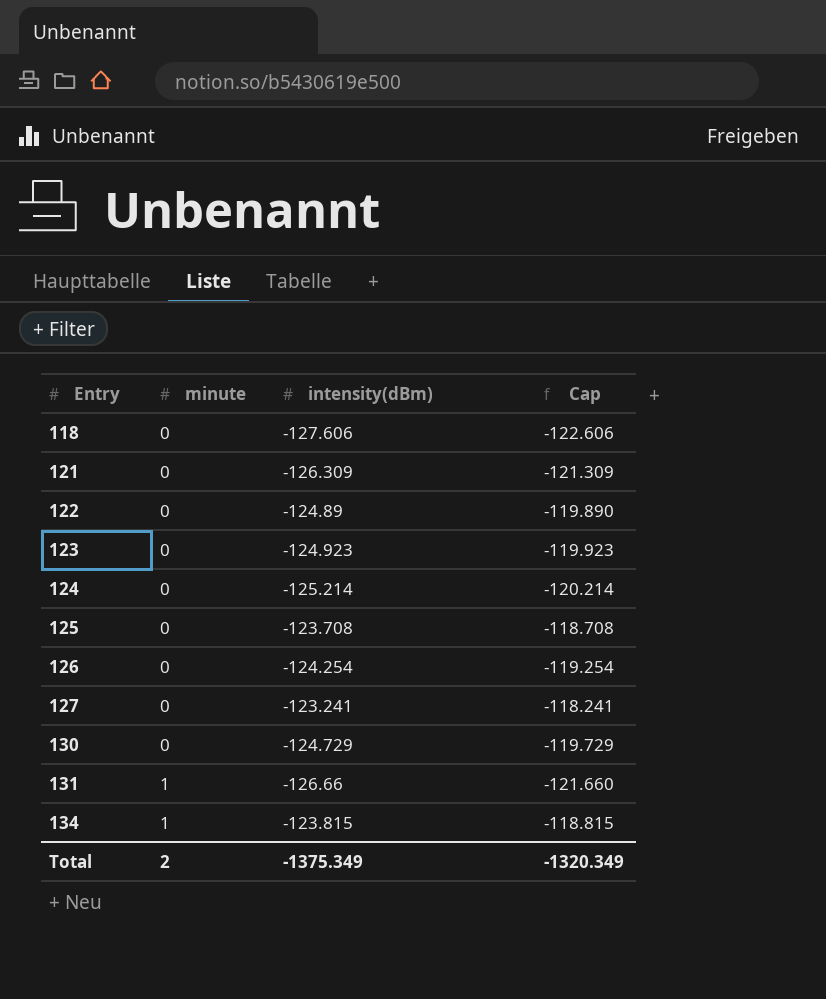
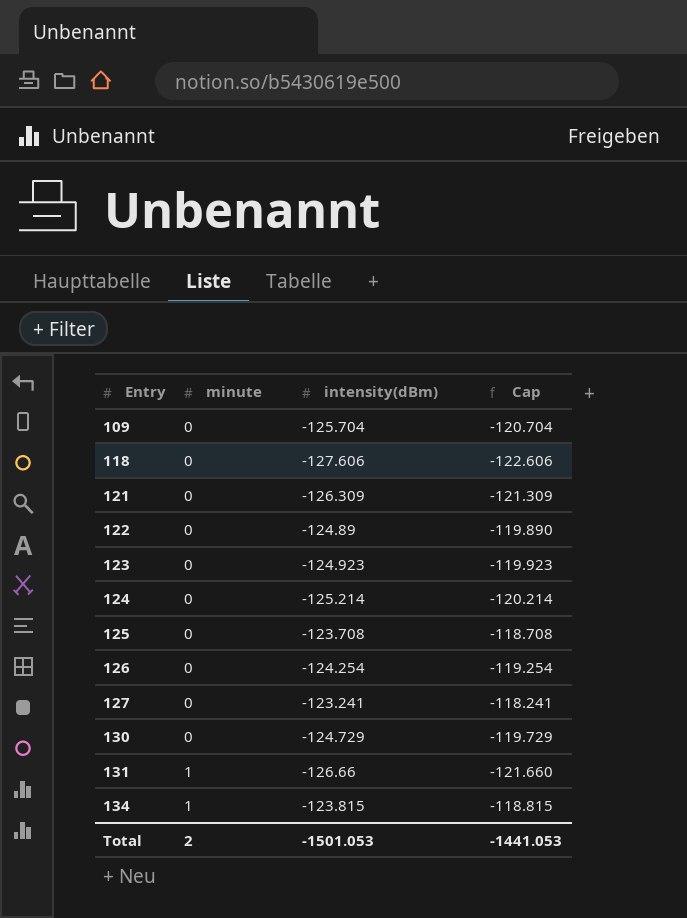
row 109: none -> 0 | -125.704 | -120.704
Total | intensity(dBm): -1375.349 -> -1501.053
Total | Cap: -1320.349 -> -1441.053

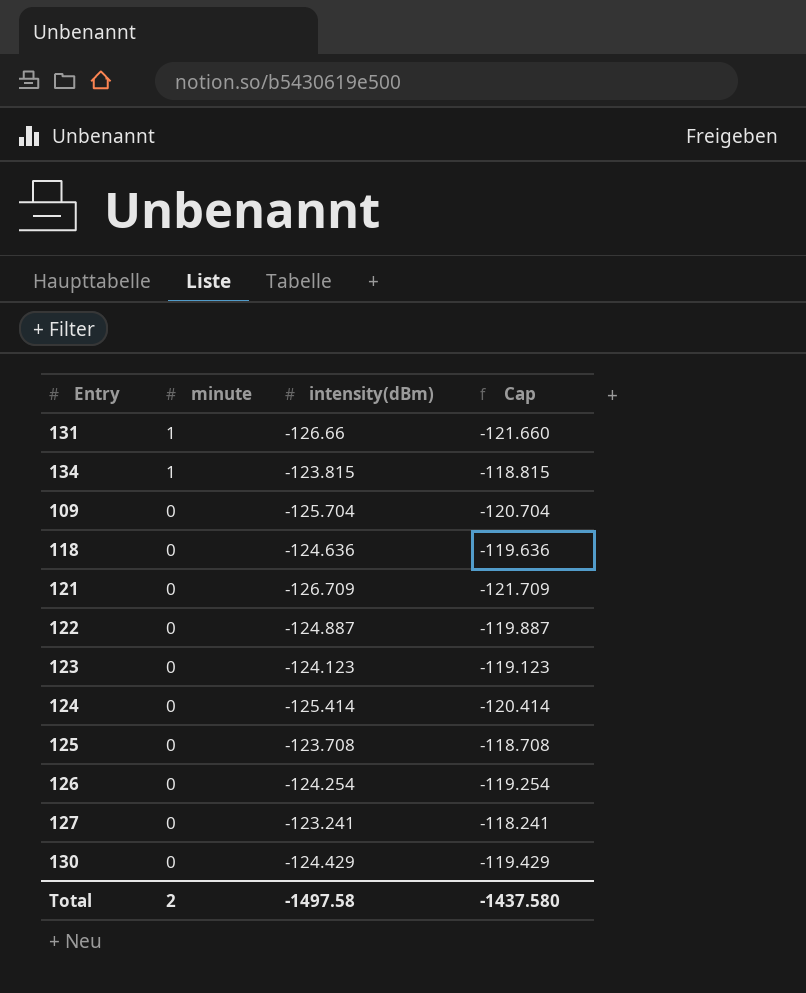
row order: Entry ascending -> minute descending
118 | intensity(dBm): -127.606 -> -124.636
118 | Cap: -122.606 -> -119.636
121 | intensity(dBm): -126.309 -> -126.709
121 | Cap: -121.309 -> -121.709
122 | intensity(dBm): -124.89 -> -124.887
122 | Cap: -119.890 -> -119.887
123 | intensity(dBm): -124.923 -> -124.123
123 | Cap: -119.923 -> -119.123
124 | intensity(dBm): -125.214 -> -125.414
124 | Cap: -120.214 -> -120.414
130 | intensity(dBm): -124.729 -> -124.429
130 | Cap: -119.729 -> -119.429
Total | intensity(dBm): -1501.053 -> -1497.58
Total | Cap: -1441.053 -> -1437.580

